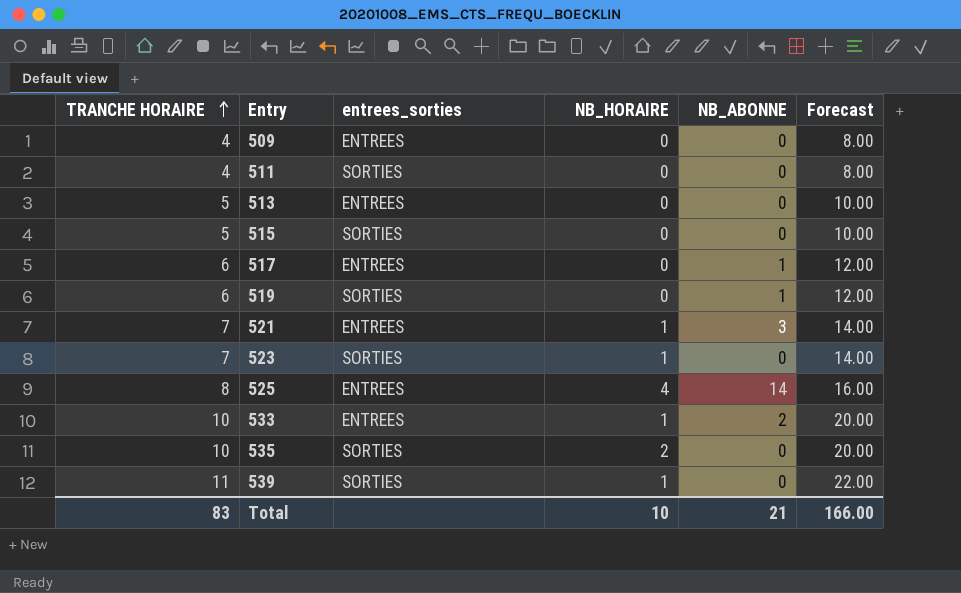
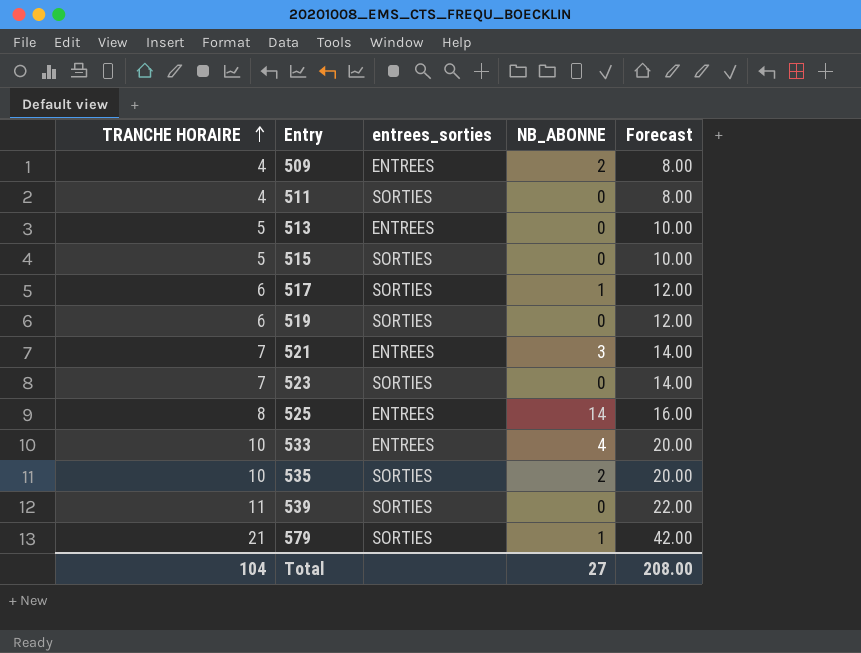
column NB_HORAIRE | position: 4 -> none
509 | NB_ABONNE: 0 -> 2
517 | entrees_sorties: ENTREES -> SORTIES
519 | NB_ABONNE: 1 -> 0
533 | NB_ABONNE: 2 -> 4
535 | NB_ABONNE: 0 -> 2
row 579: none -> 21 | SORTIES | 1 | 42.00
Total | TRANCHE HORAIRE: 83 -> 104
Total | NB_ABONNE: 21 -> 27
Total | Forecast: 166.00 -> 208.00

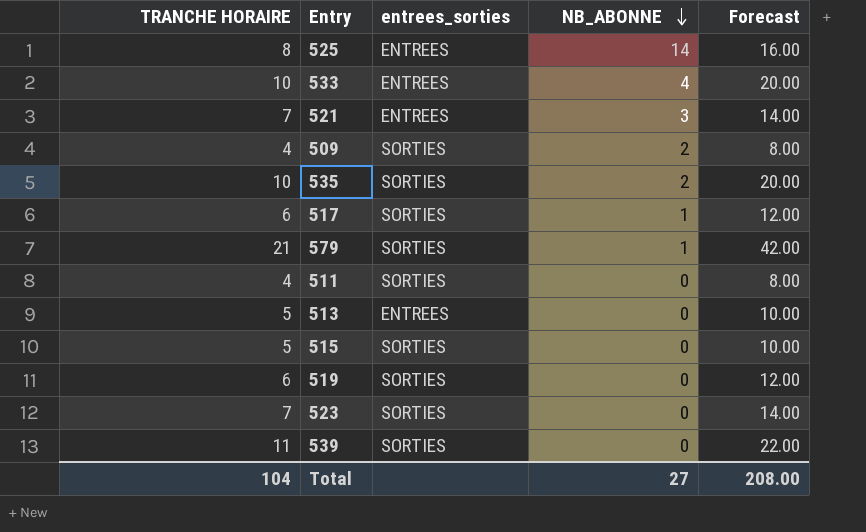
row order: TRANCHE HORAIRE ascending -> NB_ABONNE descending
509 | entrees_sorties: ENTREES -> SORTIES

